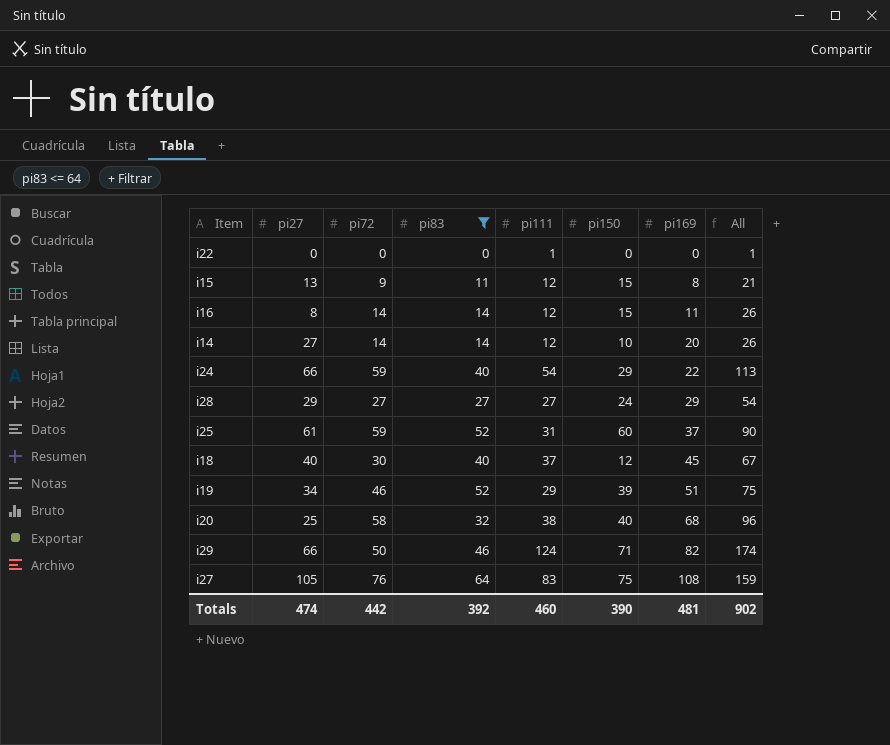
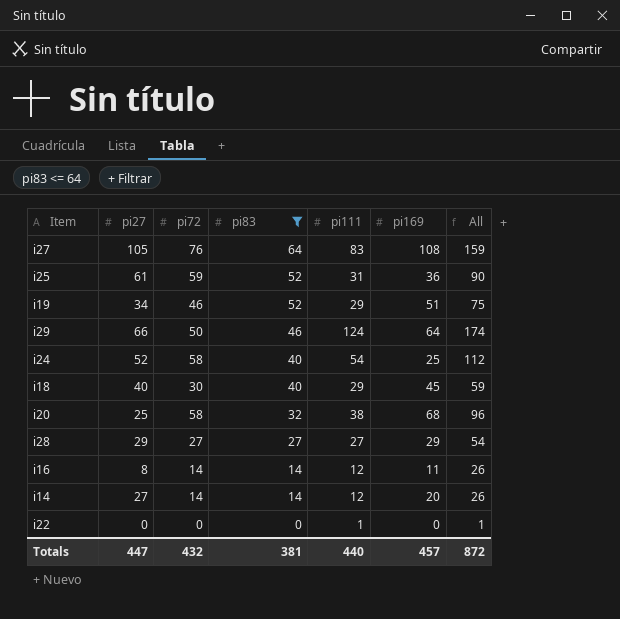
row order: pi169 ascending -> pi83 descending
column pi150 | position: 6 -> none
row i15: 13 | 9 | 11 | 12 | 15 | 8 | 21 -> none
i25 | pi169: 37 -> 36
i29 | pi169: 82 -> 64
i24 | pi27: 66 -> 52
i24 | pi72: 59 -> 58
i24 | pi169: 22 -> 25
i24 | All: 113 -> 112
i18 | pi111: 37 -> 29
i18 | All: 67 -> 59
Totals | pi27: 474 -> 447
Totals | pi72: 442 -> 432
Totals | pi83: 392 -> 381
Totals | pi111: 460 -> 440
Totals | pi169: 481 -> 457
Totals | All: 902 -> 872

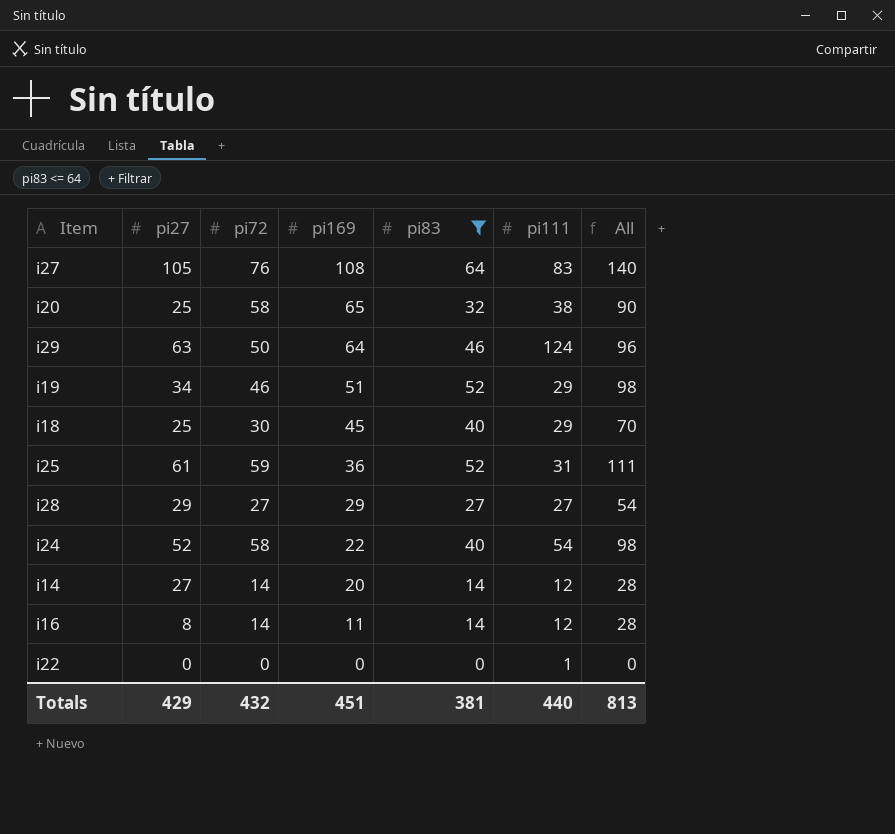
row order: pi83 descending -> pi169 descending
column pi169 | position: 6 -> 4
column All | formula: [pi72] + [pi111] -> [pi72] + [pi83]
i20 | pi169: 68 -> 65
i29 | pi27: 66 -> 63
i18 | pi27: 40 -> 25
i24 | pi169: 25 -> 22
Totals | pi27: 447 -> 429
Totals | pi169: 457 -> 451
Totals | All: 872 -> 813

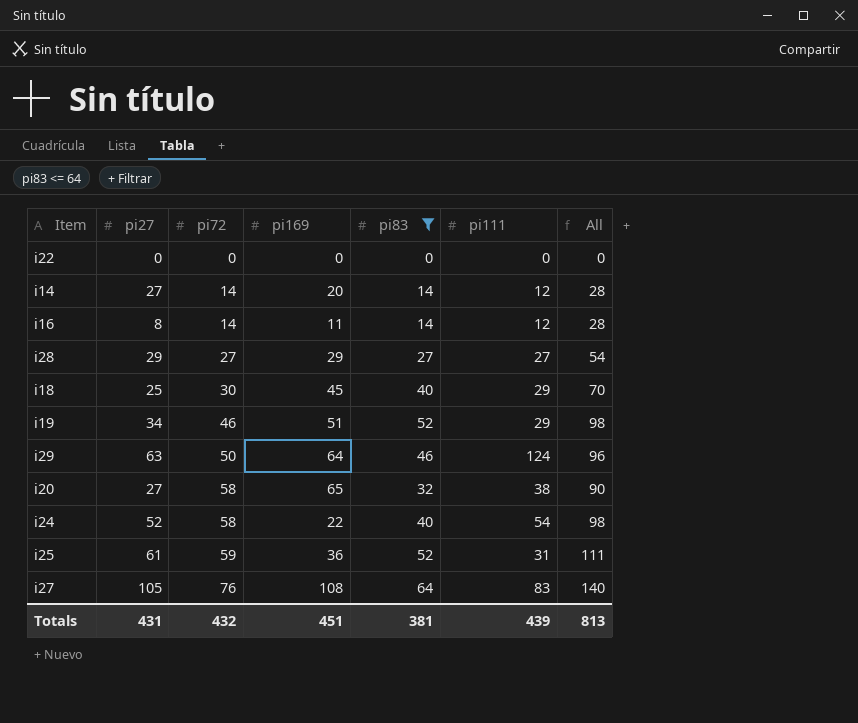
row order: pi169 descending -> pi72 ascending
i22 | pi111: 1 -> 0
i20 | pi27: 25 -> 27
Totals | pi27: 429 -> 431
Totals | pi111: 440 -> 439

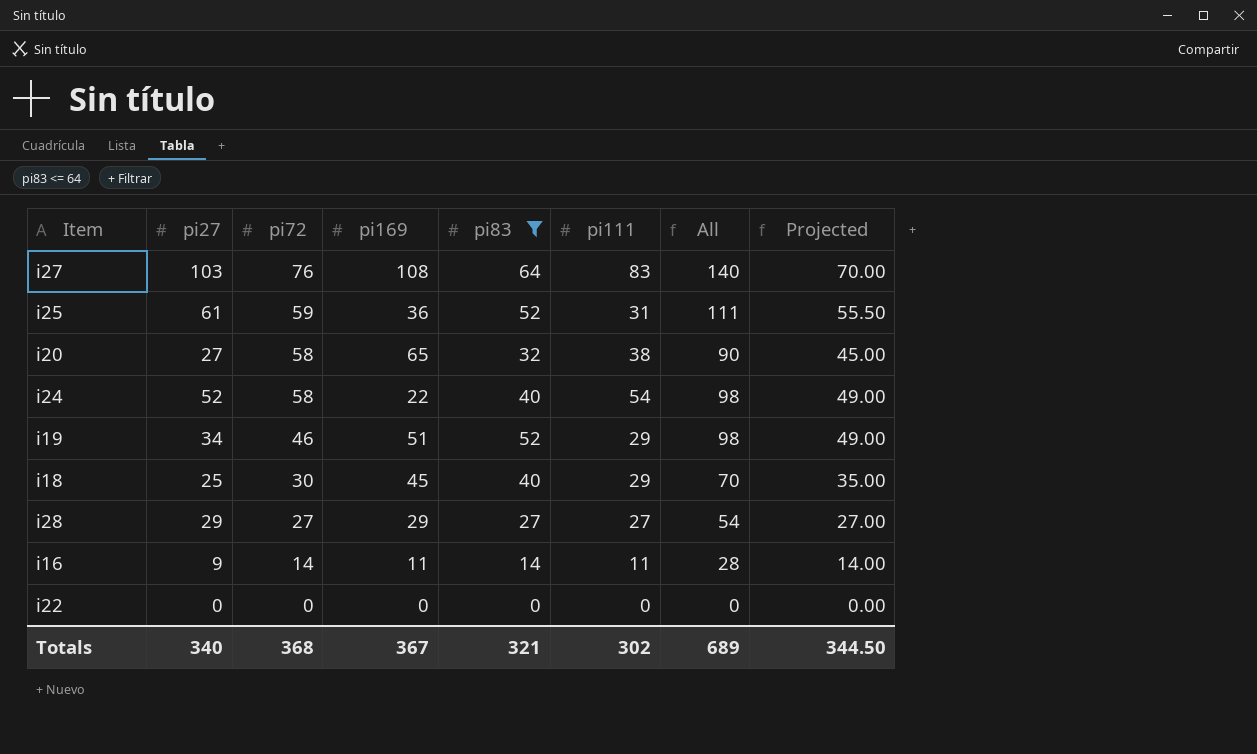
row order: pi72 ascending -> pi72 descending
column Projected | formula: none -> [All] * 0.5
row i14: 27 | 14 | 20 | 14 | 12 | 28 -> none
row i29: 63 | 50 | 64 | 46 | 124 | 96 -> none
i27 | pi27: 105 -> 103
i16 | pi27: 8 -> 9
i16 | pi111: 12 -> 11
Totals | pi27: 431 -> 340
Totals | pi72: 432 -> 368
Totals | pi169: 451 -> 367
Totals | pi83: 381 -> 321
Totals | pi111: 439 -> 302
Totals | All: 813 -> 689

